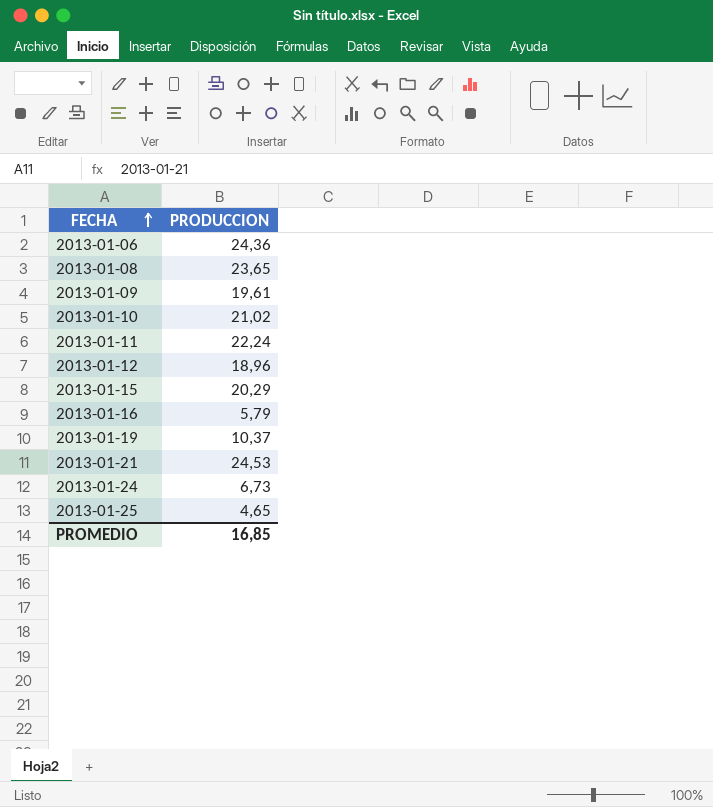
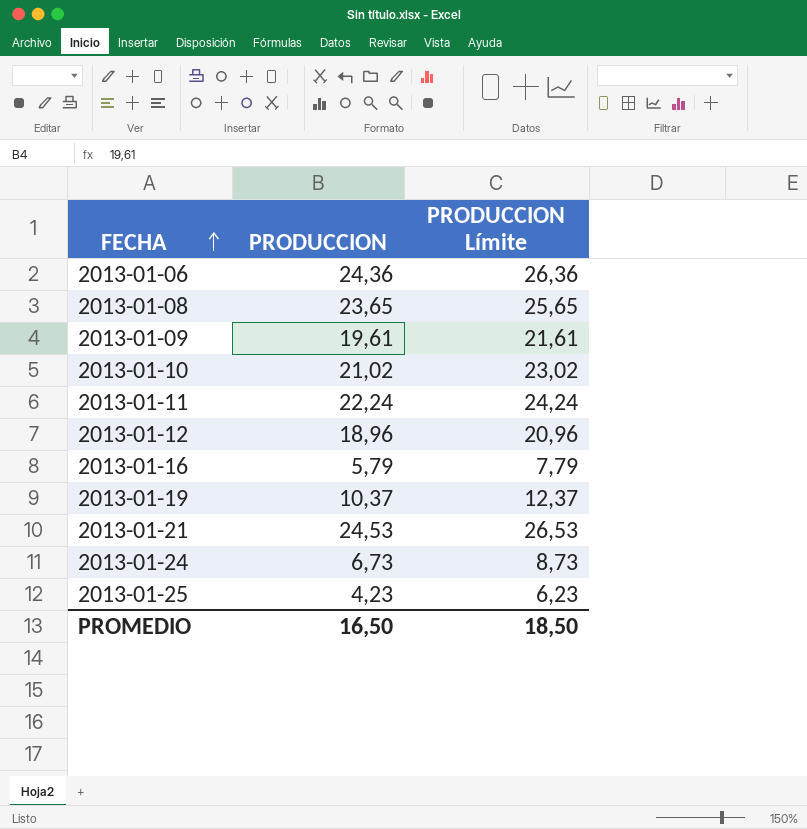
column PRODUCCION Límite | formula: none -> [PRODUCCION] + 2
row 2013-01-15: 20,29 -> none
2013-01-25 | PRODUCCION: 4,65 -> 4,23
PROMEDIO | PRODUCCION: 16,85 -> 16,50

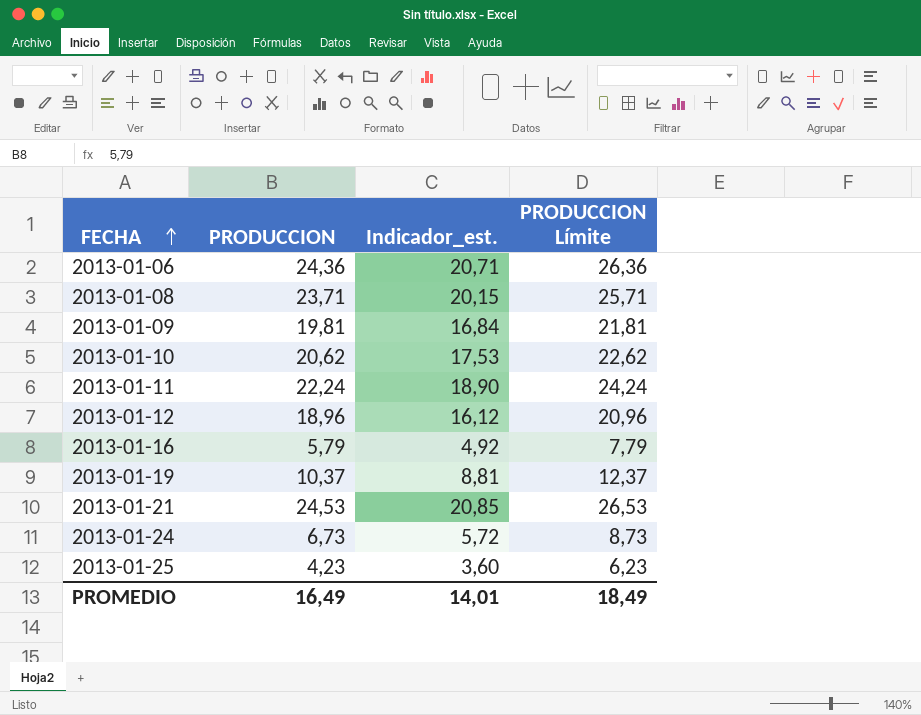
column Indicador_est. | formula: none -> [PRODUCCION] * 0,85
2013-01-08 | PRODUCCION: 23,65 -> 23,71
2013-01-08 | PRODUCCION Límite: 25,65 -> 25,71
2013-01-09 | PRODUCCION: 19,61 -> 19,81
2013-01-09 | PRODUCCION Límite: 21,61 -> 21,81
2013-01-10 | PRODUCCION: 21,02 -> 20,62
2013-01-10 | PRODUCCION Límite: 23,02 -> 22,62
PROMEDIO | PRODUCCION: 16,50 -> 16,49
PROMEDIO | PRODUCCION Límite: 18,50 -> 18,49

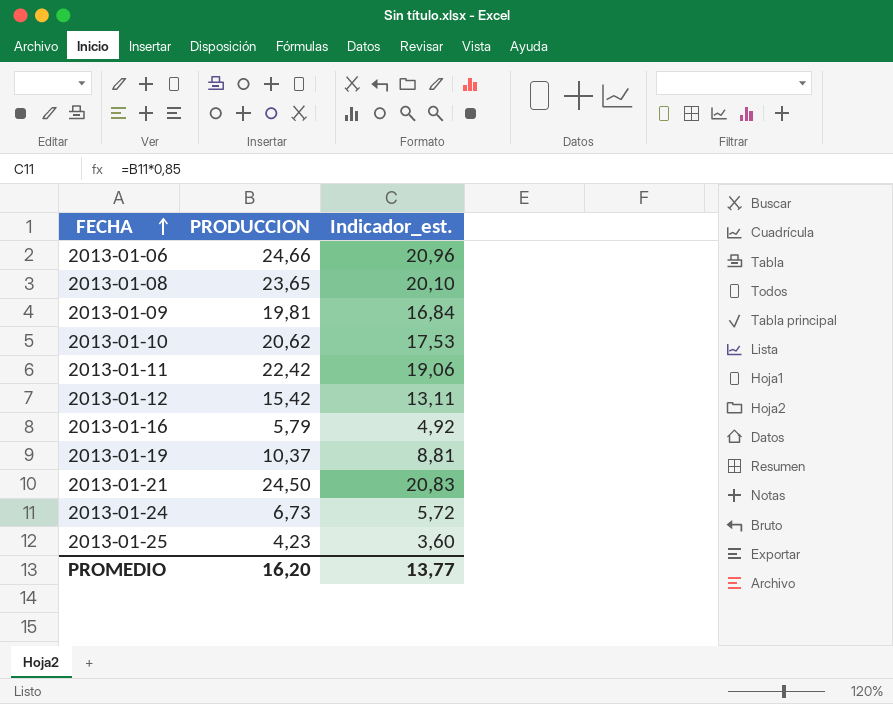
column PRODUCCION Límite | formula: [PRODUCCION] + 2 -> none
2013-01-06 | PRODUCCION: 24,36 -> 24,66
2013-01-06 | Indicador_est.: 20,71 -> 20,96
2013-01-08 | PRODUCCION: 23,71 -> 23,65
2013-01-08 | Indicador_est.: 20,15 -> 20,10
2013-01-11 | PRODUCCION: 22,24 -> 22,42
2013-01-11 | Indicador_est.: 18,90 -> 19,06
2013-01-12 | PRODUCCION: 18,96 -> 15,42
2013-01-12 | Indicador_est.: 16,12 -> 13,11
2013-01-21 | PRODUCCION: 24,53 -> 24,50
2013-01-21 | Indicador_est.: 20,85 -> 20,83
PROMEDIO | PRODUCCION: 16,49 -> 16,20
PROMEDIO | Indicador_est.: 14,01 -> 13,77

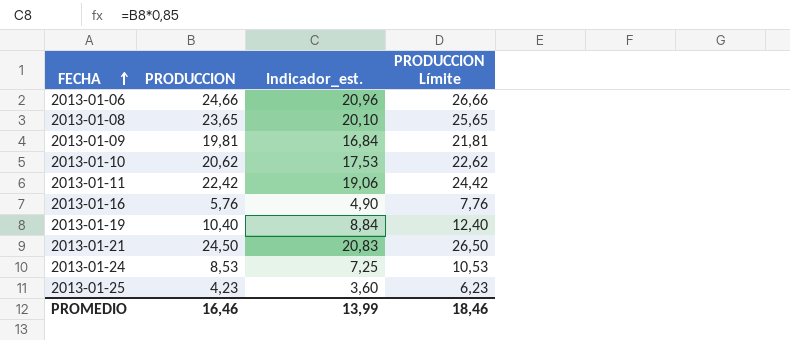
column PRODUCCION Límite | formula: none -> [PRODUCCION] + 2
row 2013-01-12: 15,42 | 13,11 -> none
2013-01-16 | PRODUCCION: 5,79 -> 5,76
2013-01-16 | Indicador_est.: 4,92 -> 4,90
2013-01-19 | PRODUCCION: 10,37 -> 10,40
2013-01-19 | Indicador_est.: 8,81 -> 8,84
2013-01-24 | PRODUCCION: 6,73 -> 8,53
2013-01-24 | Indicador_est.: 5,72 -> 7,25
PROMEDIO | PRODUCCION: 16,20 -> 16,46
PROMEDIO | Indicador_est.: 13,77 -> 13,99

